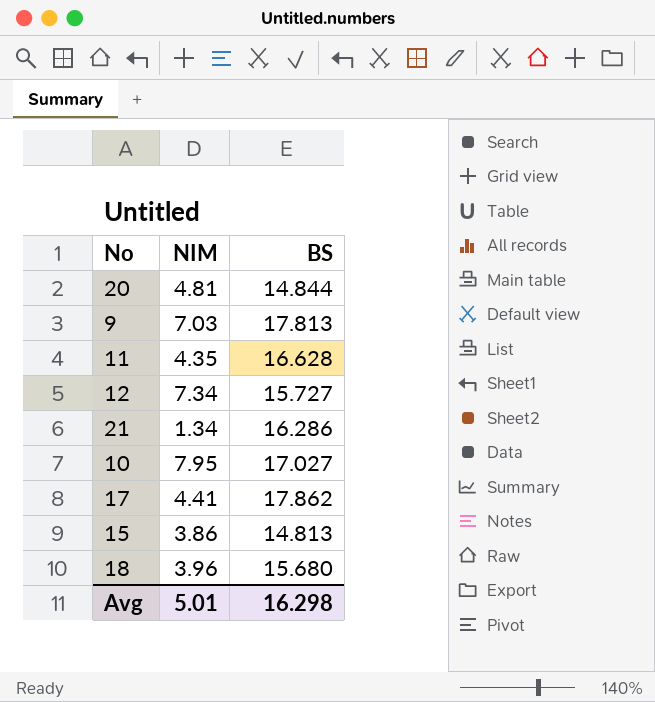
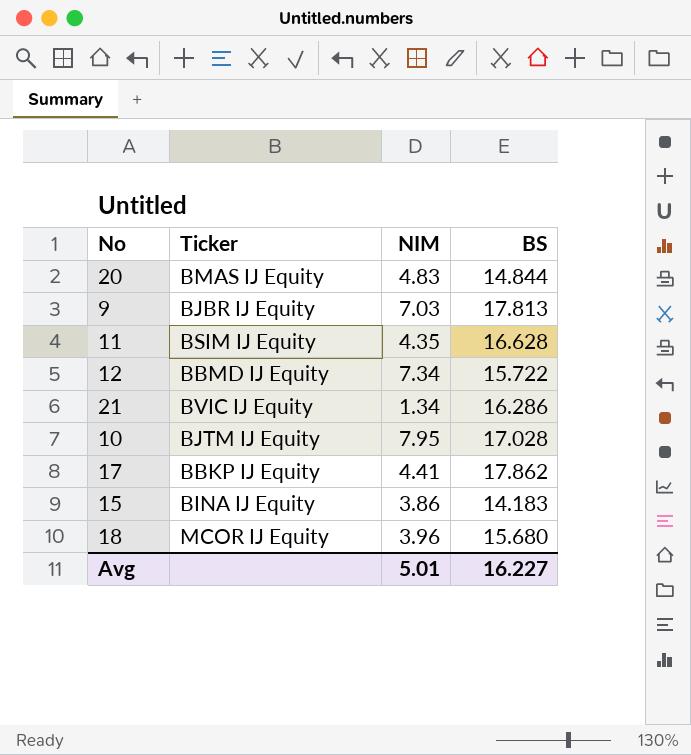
column Ticker | position: none -> 2
20 | NIM: 4.81 -> 4.83
12 | BS: 15.727 -> 15.722
10 | BS: 17.027 -> 17.028
15 | BS: 14.813 -> 14.183
Avg | BS: 16.298 -> 16.227

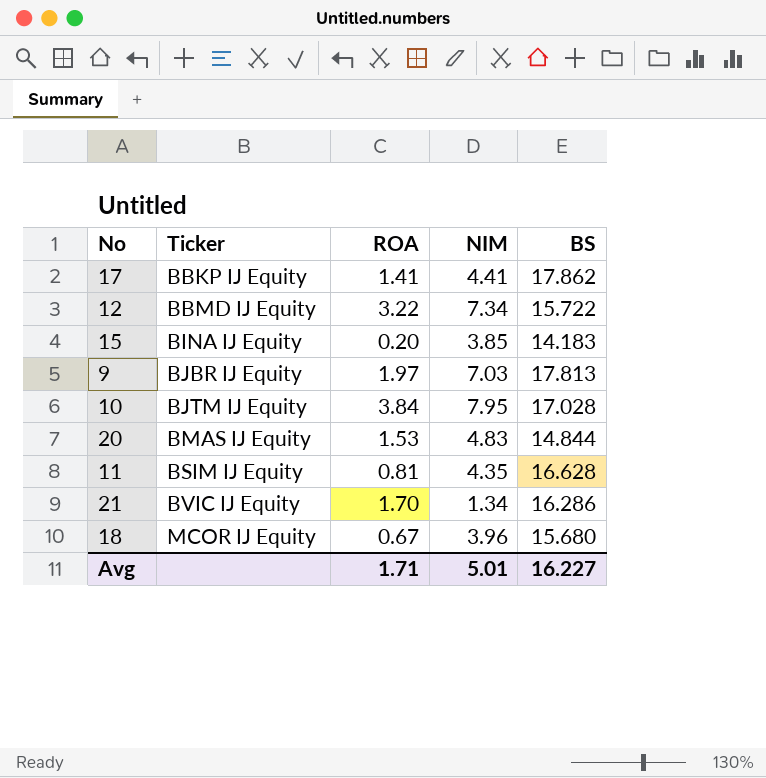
row order: none -> Ticker ascending
column ROA | position: none -> 3
15 | NIM: 3.86 -> 3.85

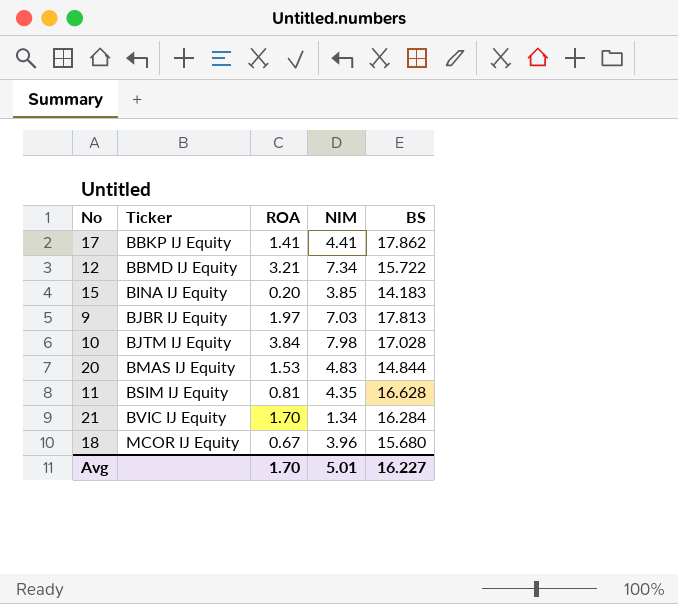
12 | ROA: 3.22 -> 3.21
10 | NIM: 7.95 -> 7.98
21 | BS: 16.286 -> 16.284
Avg | ROA: 1.71 -> 1.70

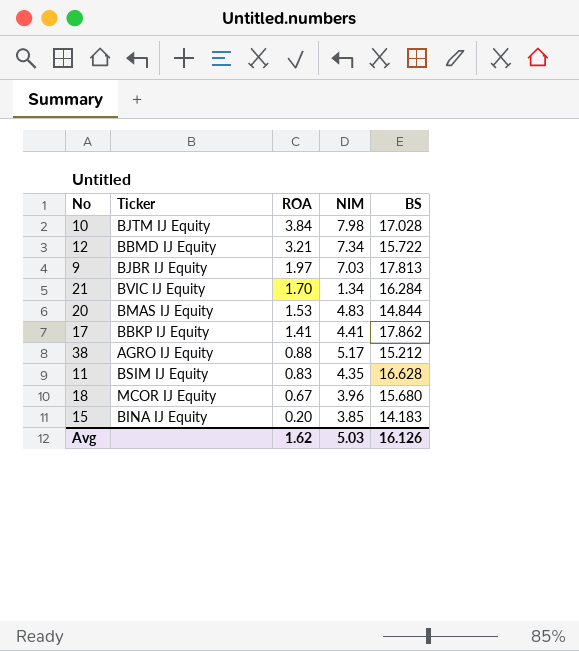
row order: Ticker ascending -> ROA descending
row 38: none -> AGRO IJ Equity | 0.88 | 5.17 | 15.212
11 | ROA: 0.81 -> 0.83
Avg | ROA: 1.70 -> 1.62
Avg | NIM: 5.01 -> 5.03
Avg | BS: 16.227 -> 16.126

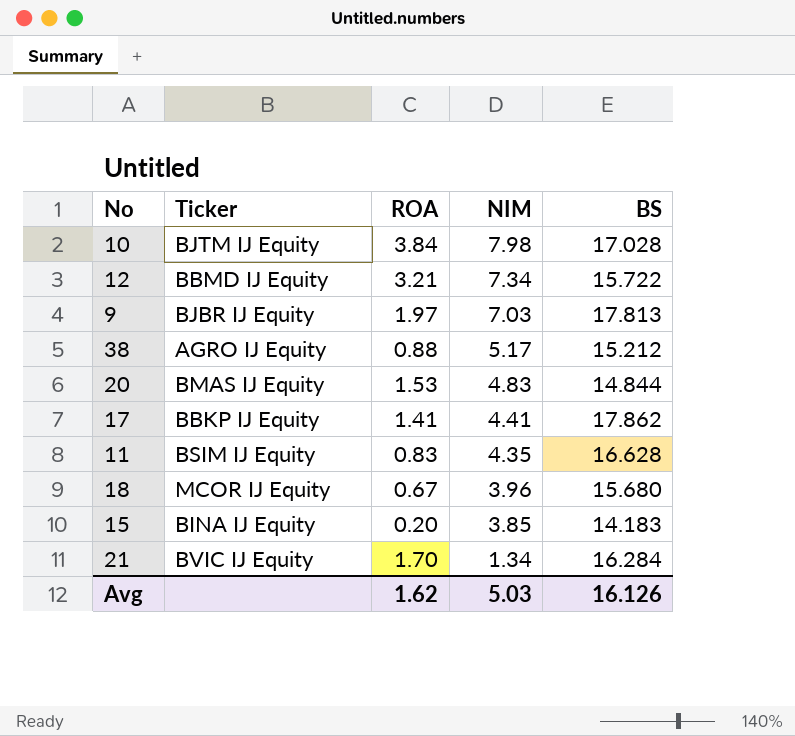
row order: ROA descending -> NIM descending

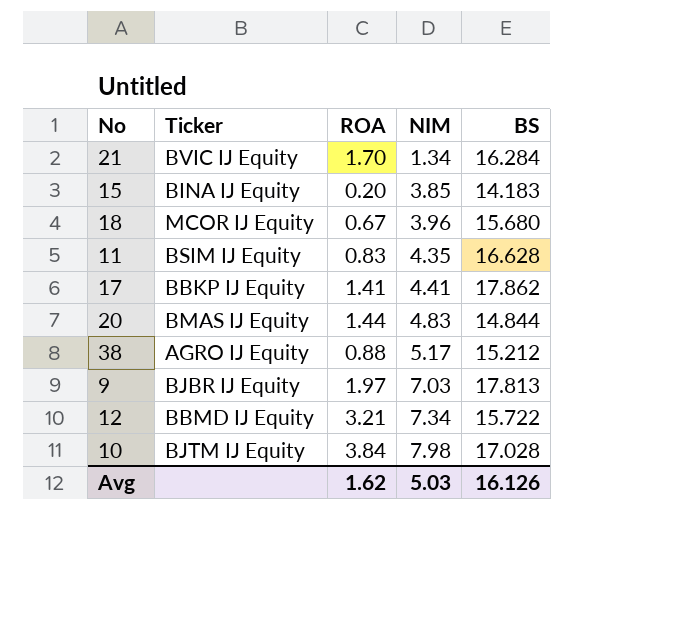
row order: NIM descending -> NIM ascending
20 | ROA: 1.53 -> 1.44

